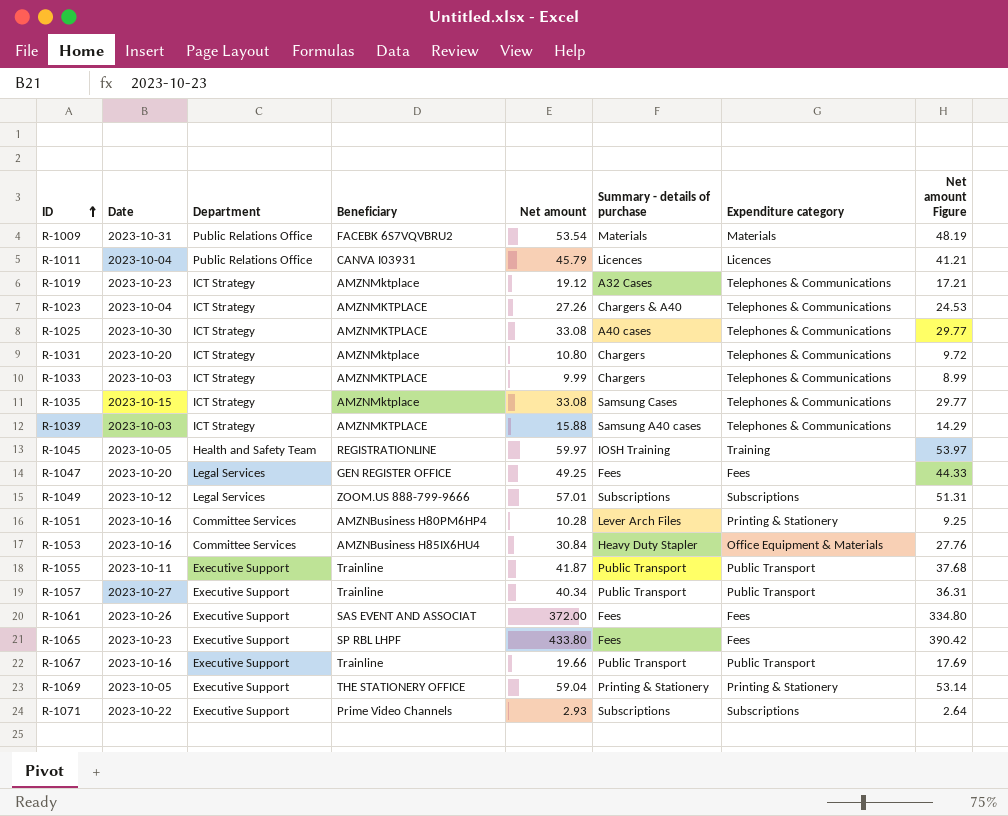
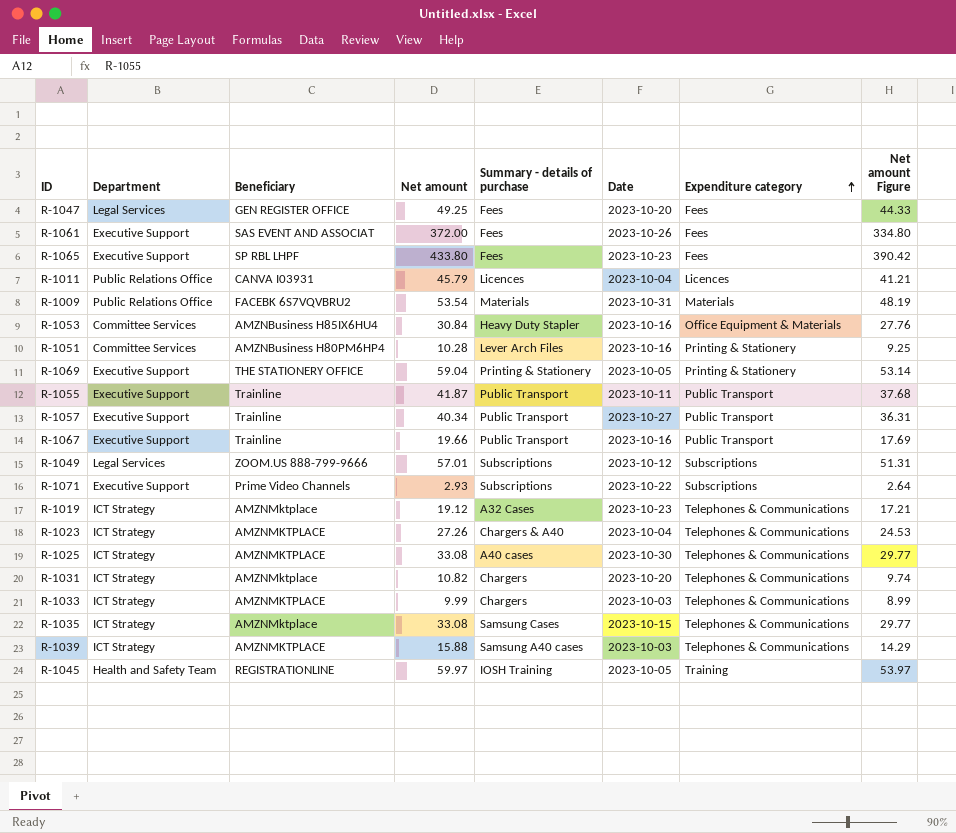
row order: ID ascending -> Expenditure category ascending
column Date | position: 2 -> 6
R-1031 | Net amount: 10.80 -> 10.82
R-1031 | Net amount Figure: 9.72 -> 9.74

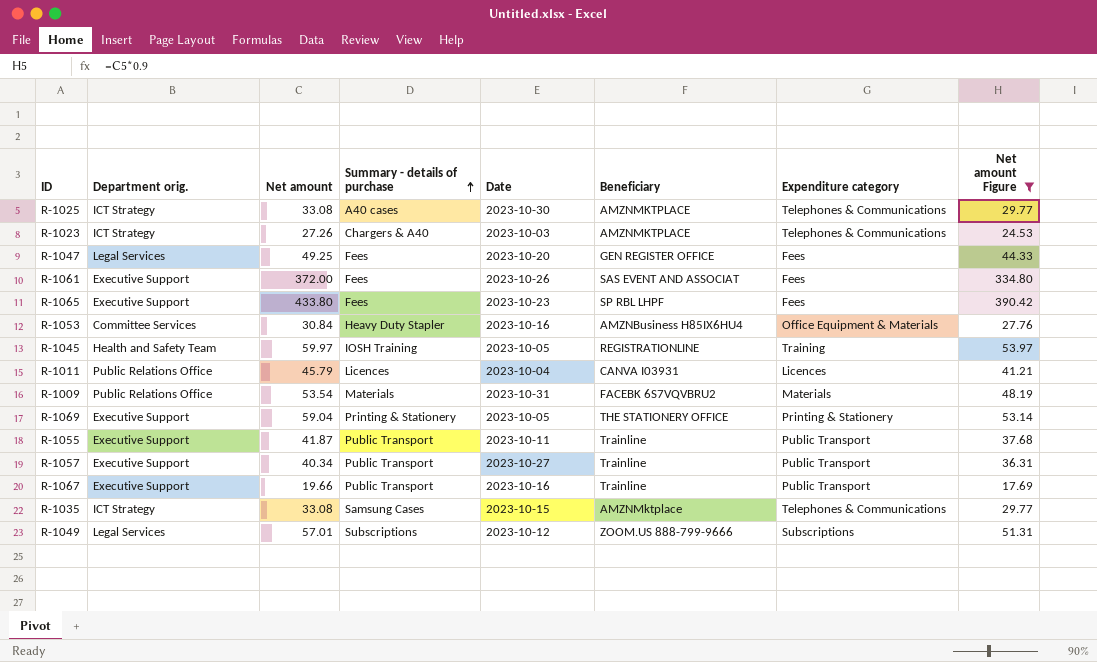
filter: none -> Net amount Figure >= 17.69
row order: Expenditure category ascending -> Summary - details of purchase ascending
column name: Department -> Department orig.
column Beneficiary | position: 3 -> 6
R-1023 | Date: 2023-10-04 -> 2023-10-03

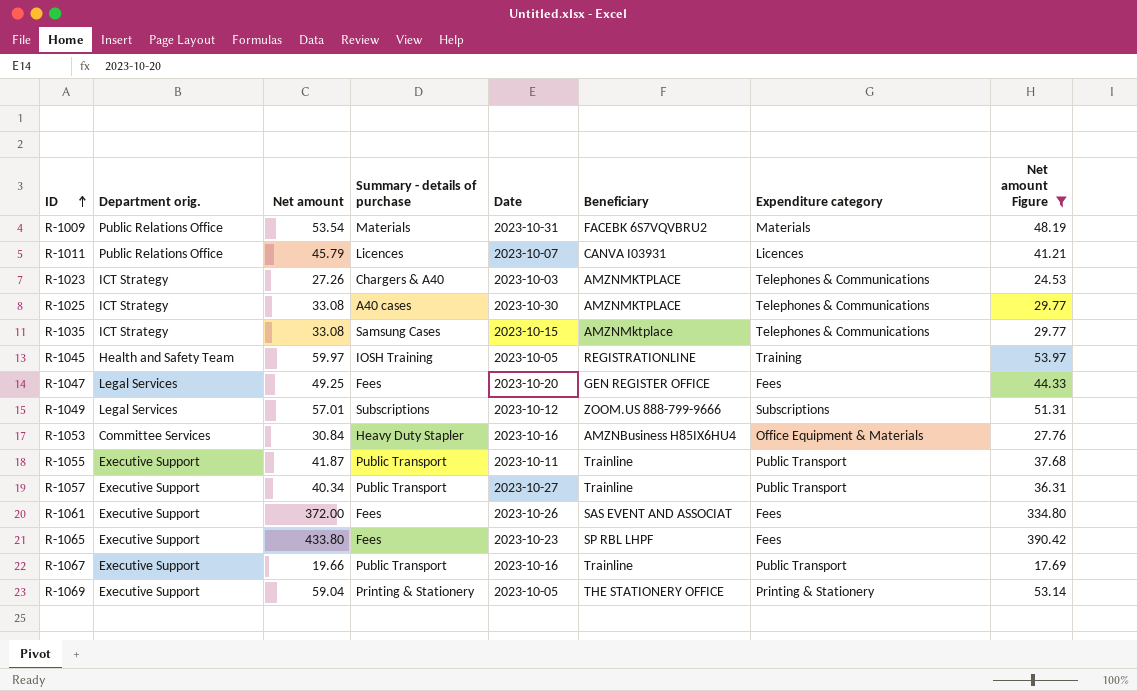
row order: Summary - details of purchase ascending -> ID ascending
R-1011 | Date: 2023-10-04 -> 2023-10-07

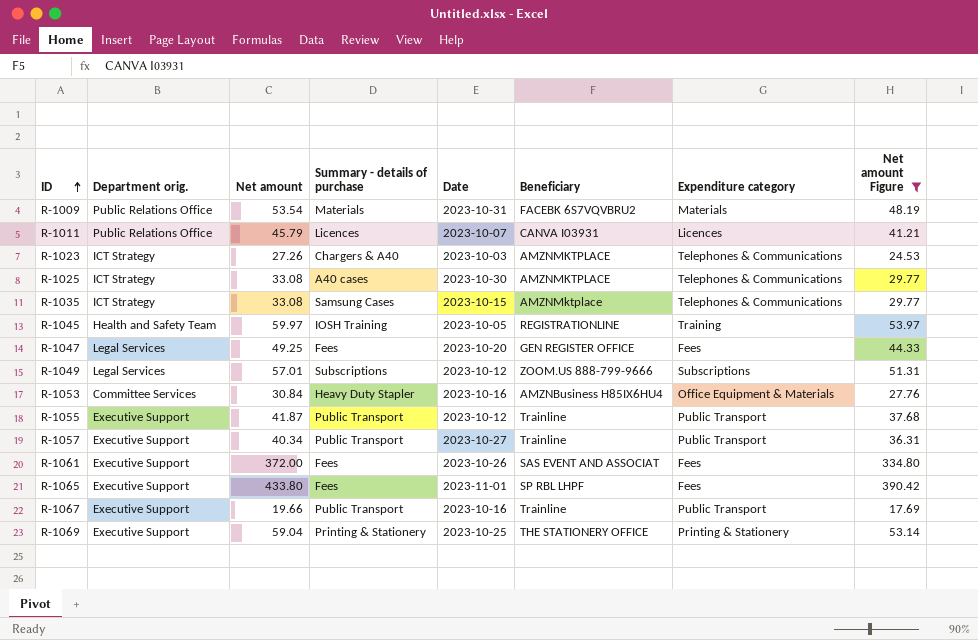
R-1055 | Date: 2023-10-11 -> 2023-10-12
R-1065 | Date: 2023-10-23 -> 2023-11-01
R-1069 | Date: 2023-10-05 -> 2023-10-25

